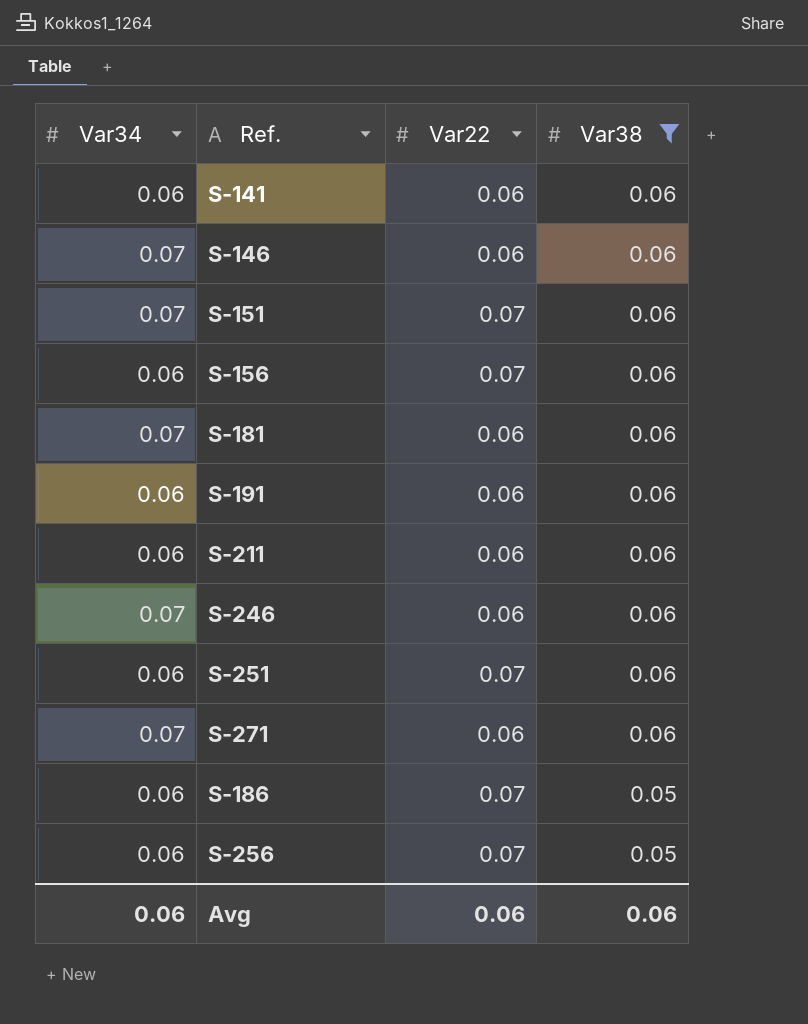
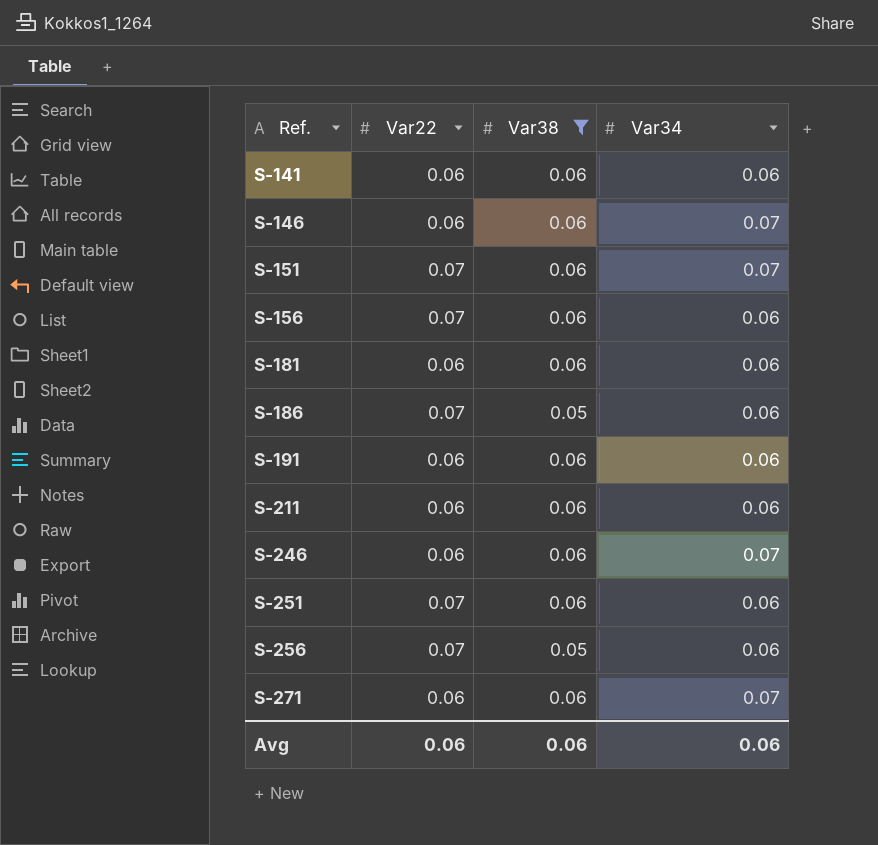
row order: Var38 descending -> Ref. ascending
column Var34 | position: 1 -> 4
S-181 | Var34: 0.07 -> 0.06

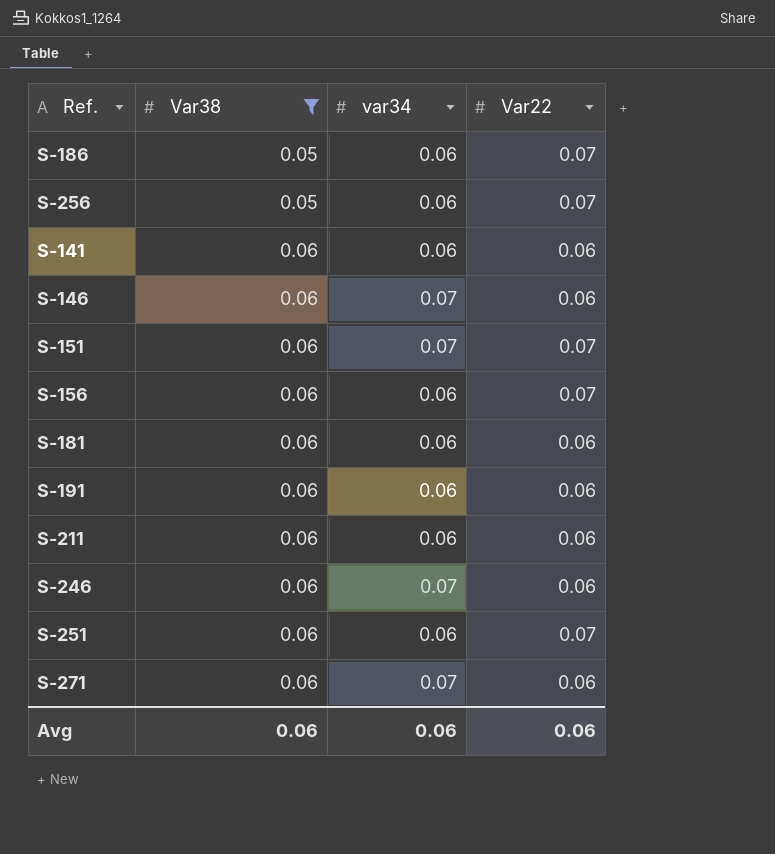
row order: Ref. ascending -> Var38 ascending
column name: Var34 -> var34
column Var22 | position: 2 -> 4

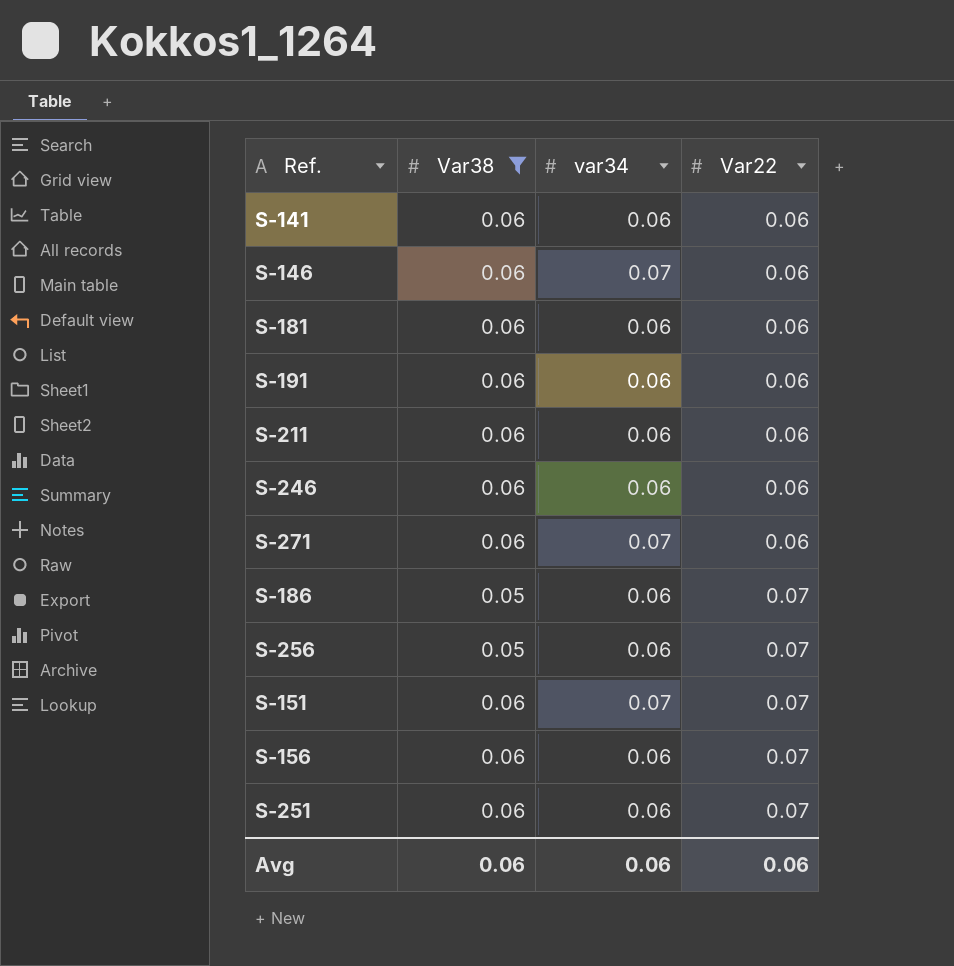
row order: Var38 ascending -> Var22 ascending
S-246 | var34: 0.07 -> 0.06

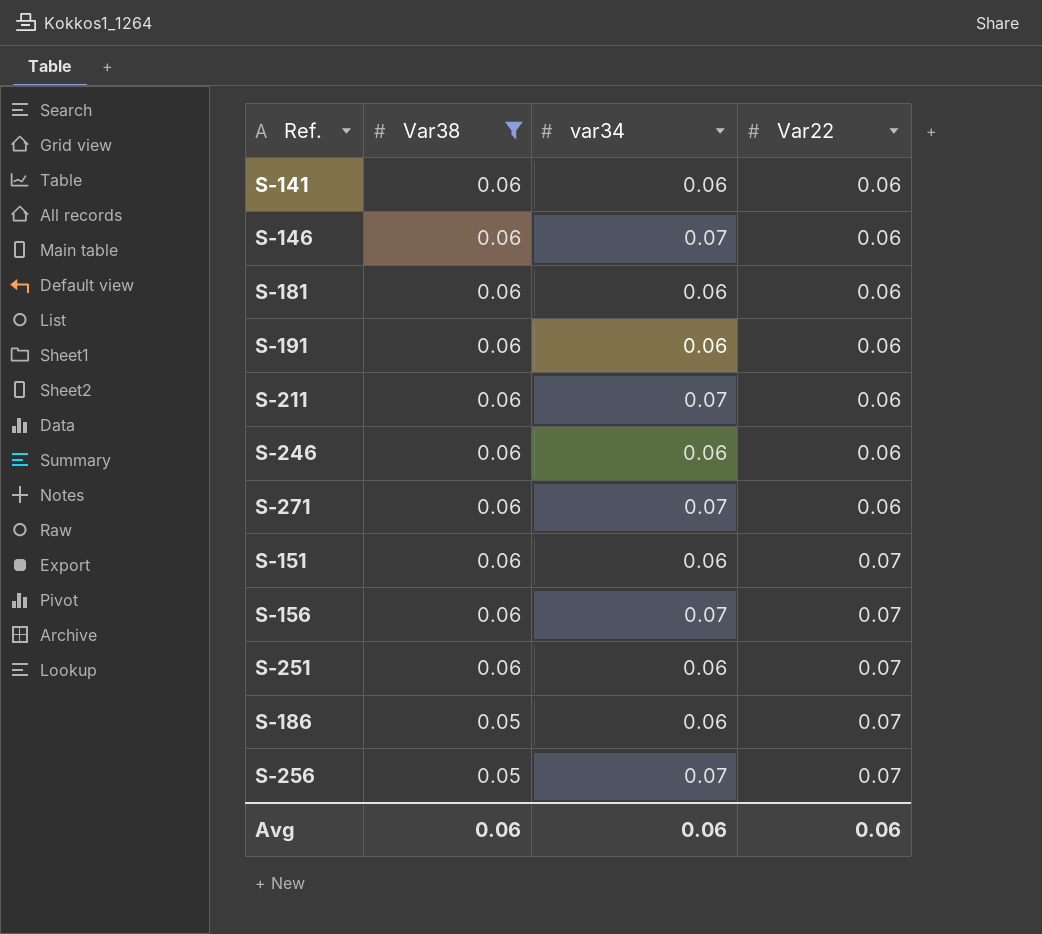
row order: Var22 ascending -> Var38 descending
S-211 | var34: 0.06 -> 0.07
S-151 | var34: 0.07 -> 0.06
S-156 | var34: 0.06 -> 0.07
S-256 | var34: 0.06 -> 0.07

